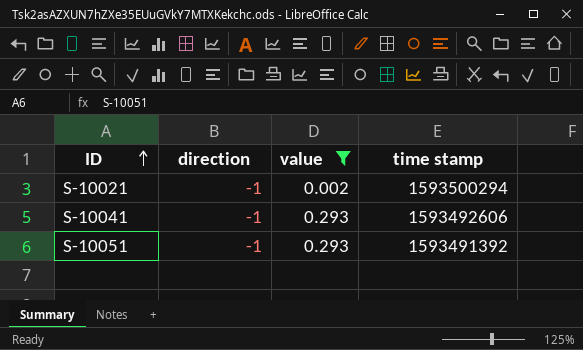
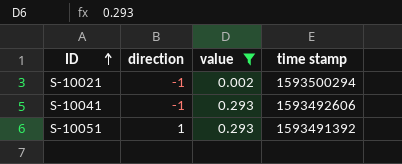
S-10051 | direction: -1 -> 1

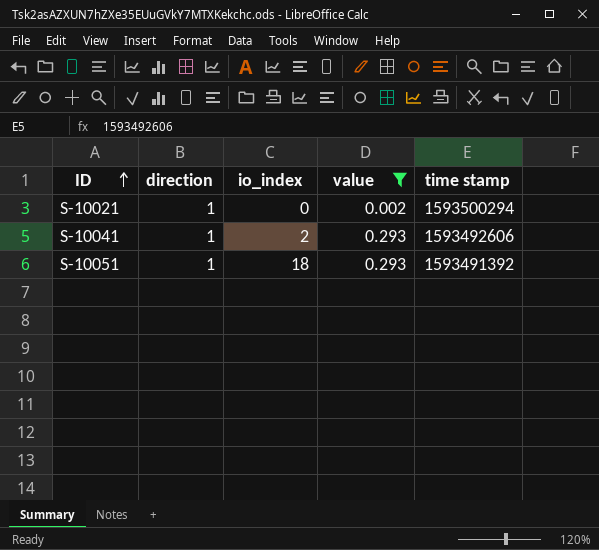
column io_index | position: none -> 3
S-10021 | direction: -1 -> 1
S-10041 | direction: -1 -> 1

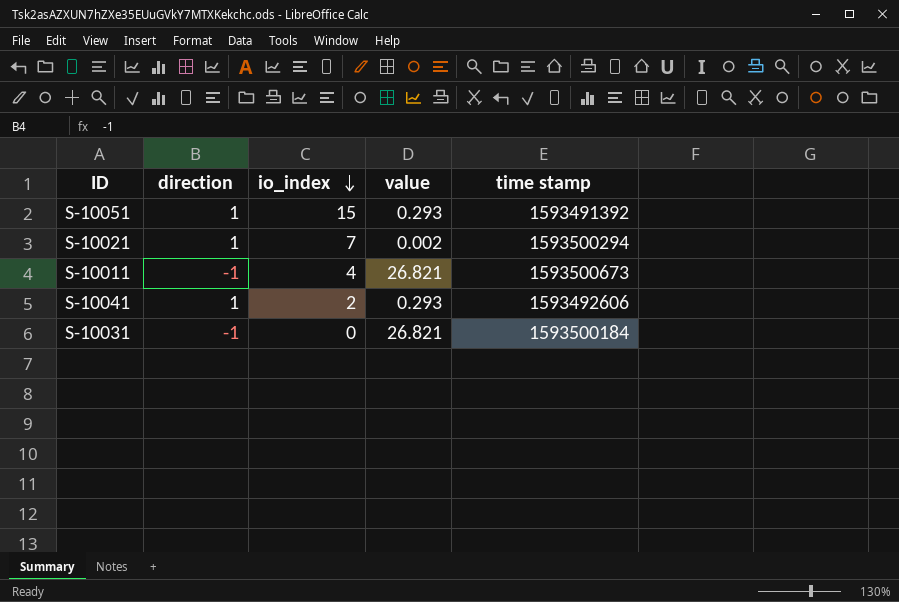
filter: value != 26.821 -> none
row order: ID ascending -> io_index descending
S-10051 | io_index: 18 -> 15
S-10021 | io_index: 0 -> 7

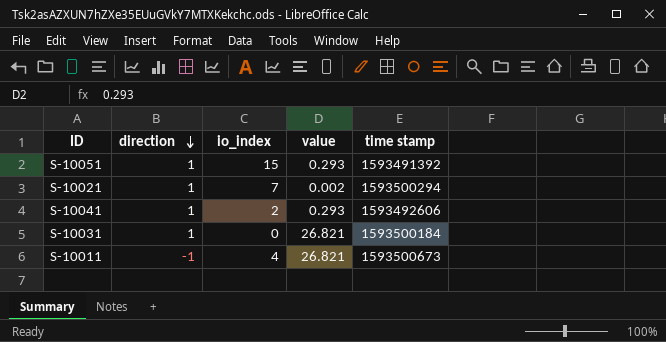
row order: io_index descending -> direction descending
S-10031 | direction: -1 -> 1

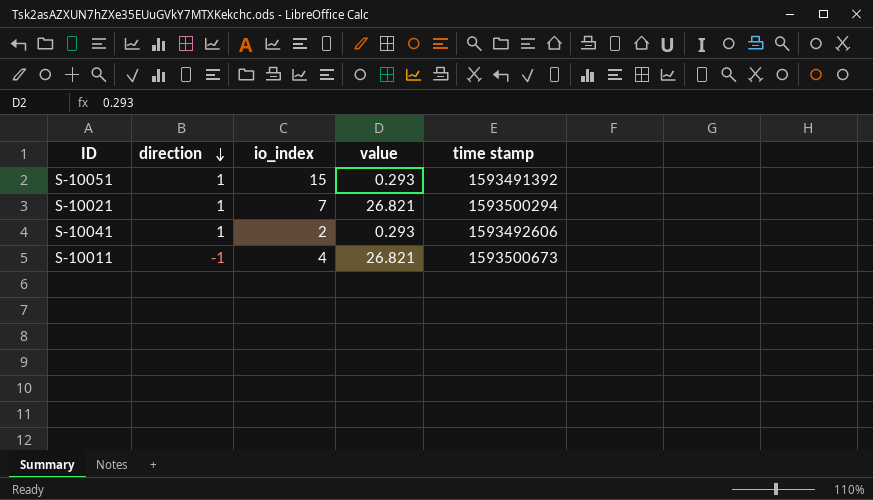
row S-10031: 1 | 0 | 26.821 | 1593500184 -> none
S-10021 | value: 0.002 -> 26.821

